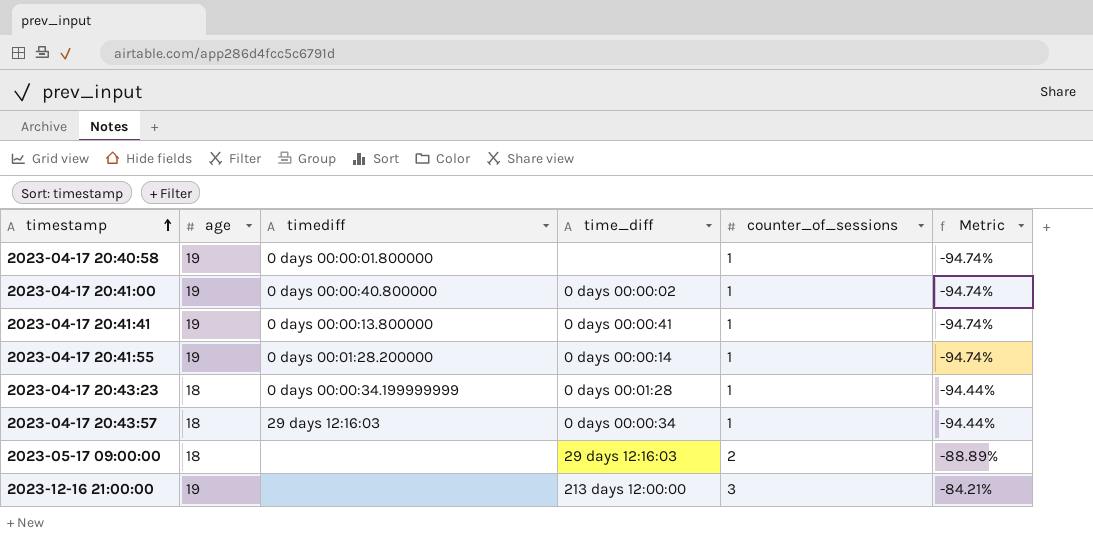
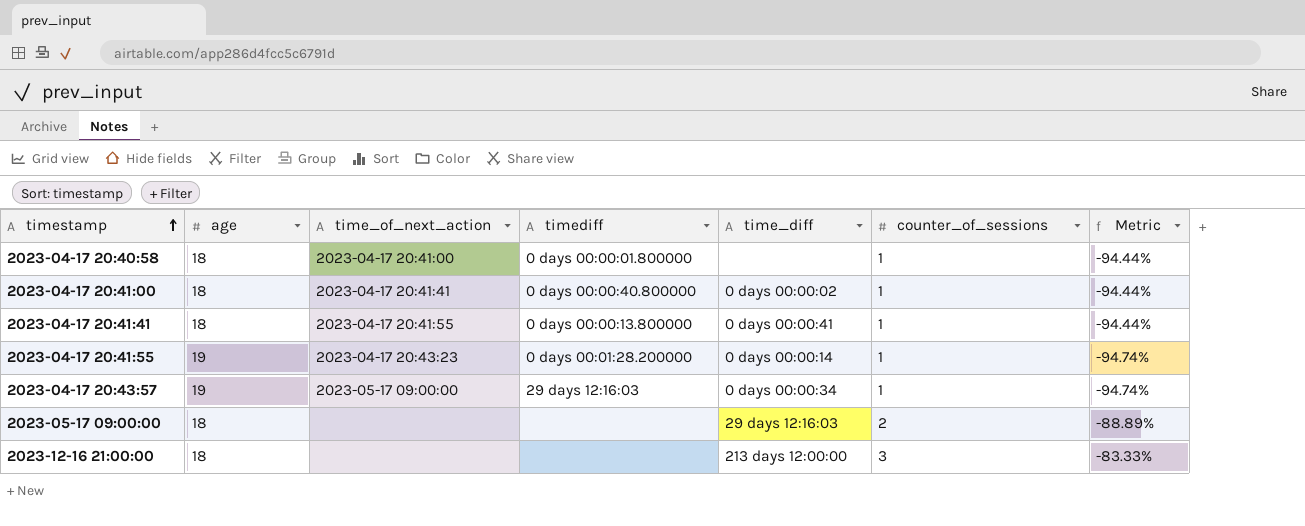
column time_of_next_action | position: none -> 3
row 2023-04-17 20:43:23: 18 | 0 days 00:00:34.199999999 | 0 days 00:01:28 | 1 | -94.44% -> none
2023-04-17 20:40:58 | age: 19 -> 18
2023-04-17 20:40:58 | Metric: -94.74% -> -94.44%
2023-04-17 20:41:00 | age: 19 -> 18
2023-04-17 20:41:00 | Metric: -94.74% -> -94.44%
2023-04-17 20:41:41 | age: 19 -> 18
2023-04-17 20:41:41 | Metric: -94.74% -> -94.44%
2023-04-17 20:43:57 | age: 18 -> 19
2023-04-17 20:43:57 | Metric: -94.44% -> -94.74%
2023-12-16 21:00:00 | age: 19 -> 18
2023-12-16 21:00:00 | Metric: -84.21% -> -83.33%

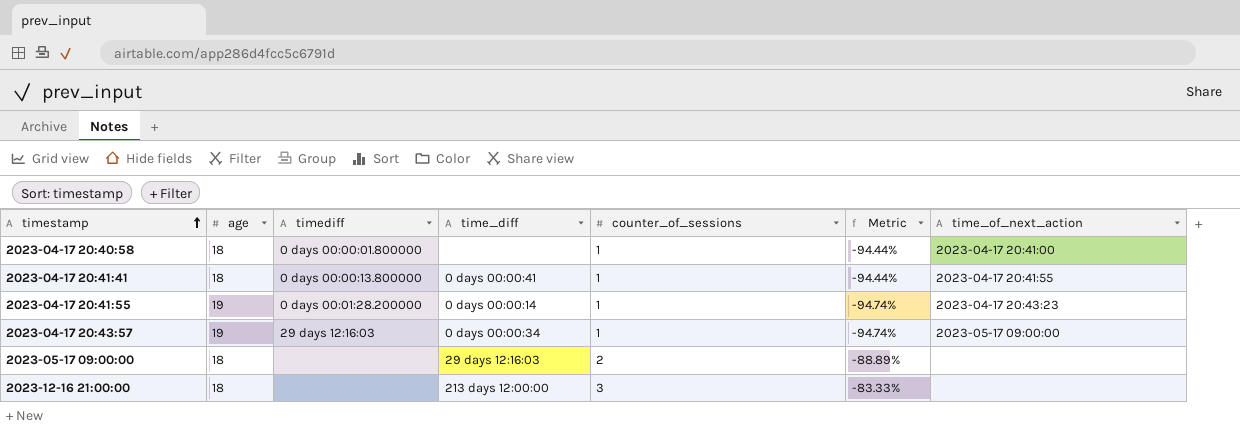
column time_of_next_action | position: 3 -> 7
row 2023-04-17 20:41:00: 18 | 2023-04-17 20:41:41 | 0 days 00:00:40.800000 | 0 days 00:00:02 | 1 | -94.44% -> none

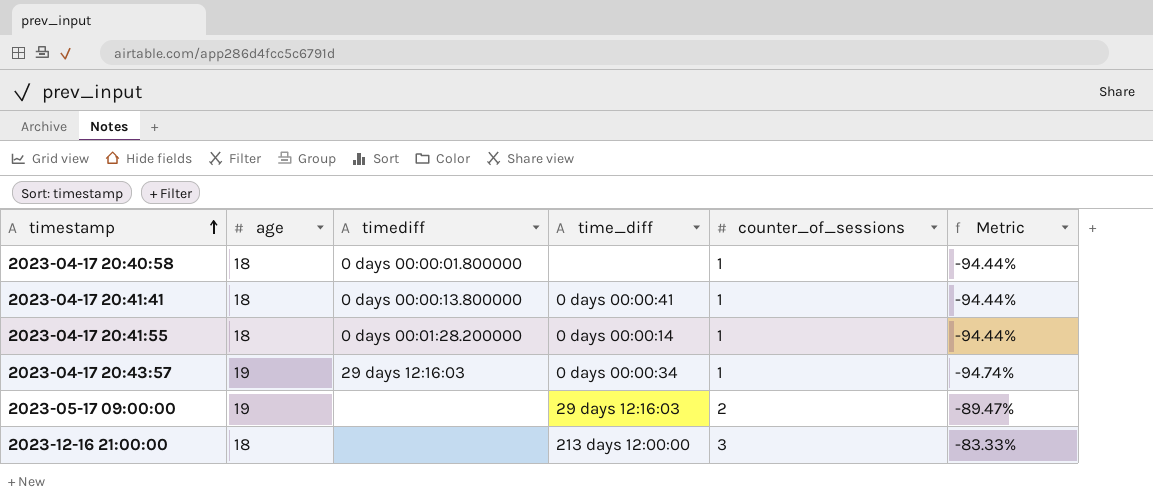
column time_of_next_action | position: 7 -> none
2023-04-17 20:41:55 | age: 19 -> 18
2023-04-17 20:41:55 | Metric: -94.74% -> -94.44%
2023-05-17 09:00:00 | age: 18 -> 19
2023-05-17 09:00:00 | Metric: -88.89% -> -89.47%

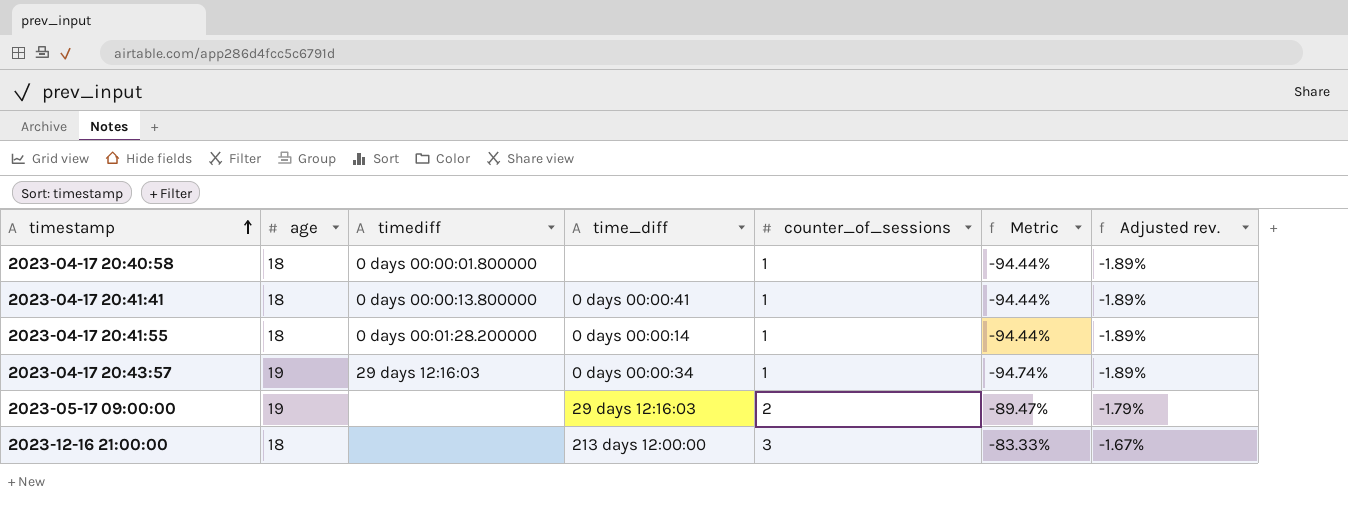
column Adjusted rev. | formula: none -> [Metric] * 0.02

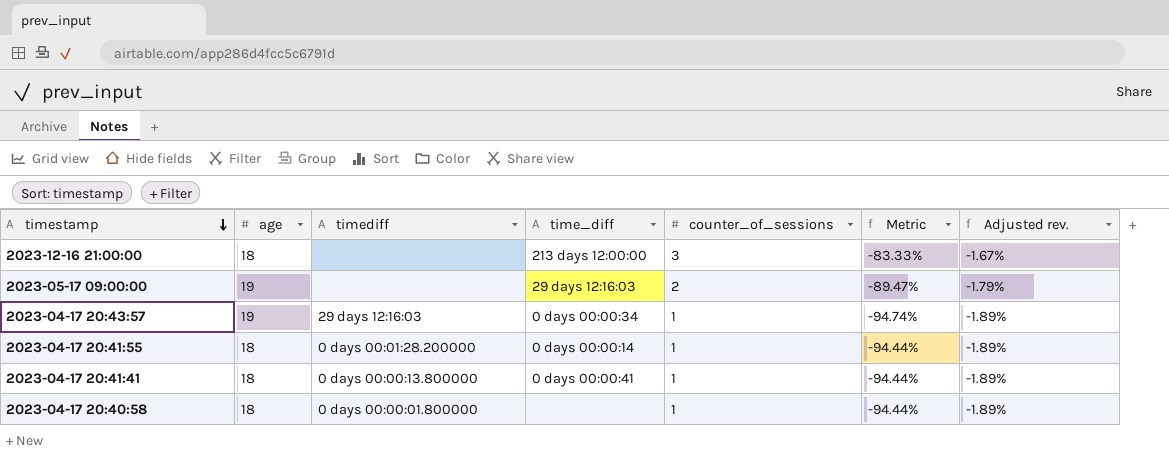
row order: timestamp ascending -> timestamp descending

